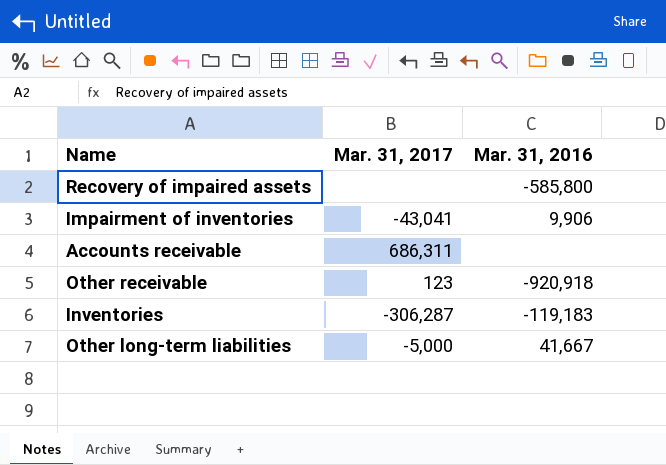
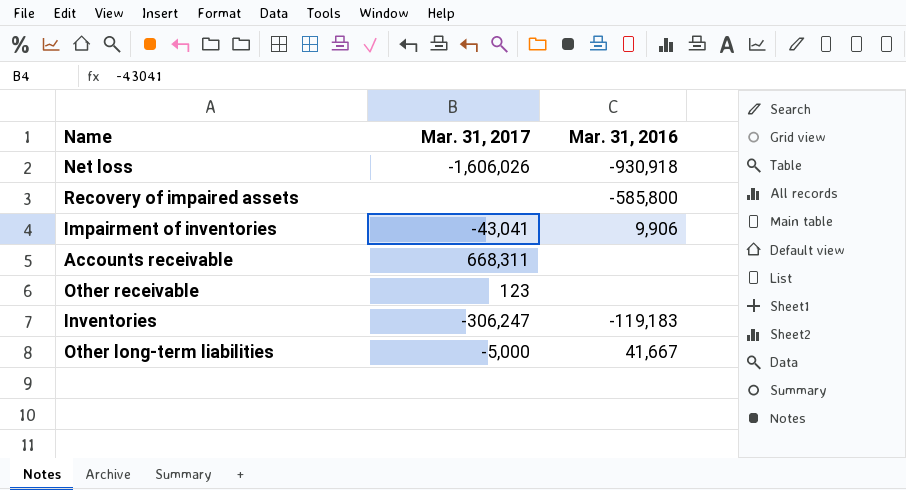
row Net loss: none -> -1,606,026 | -930,918
Accounts receivable | Mar. 31, 2017: 686,311 -> 668,311
Other receivable | Mar. 31, 2016: -920,918 -> none
Inventories | Mar. 31, 2017: -306,287 -> -306,247

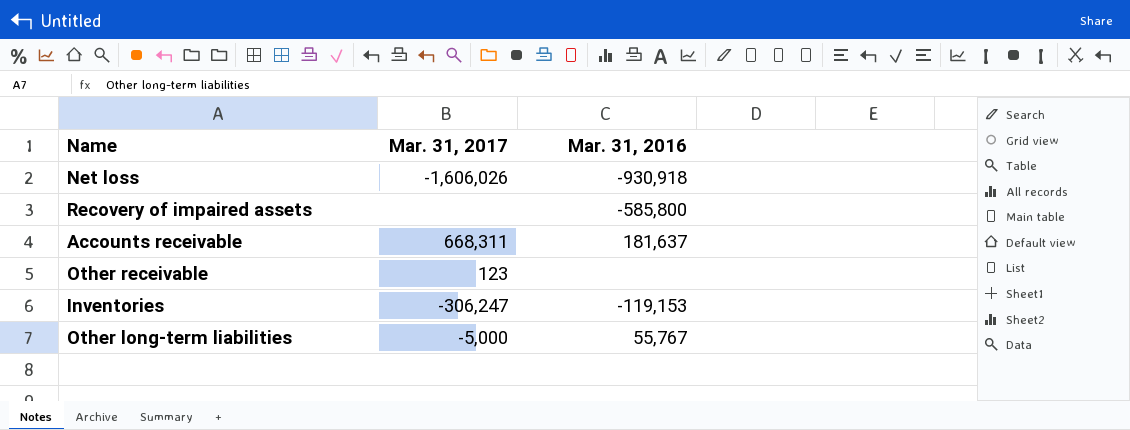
row Impairment of inventories: -43,041 | 9,906 -> none
Accounts receivable | Mar. 31, 2016: none -> 181,637
Inventories | Mar. 31, 2016: -119,183 -> -119,153
Other long-term liabilities | Mar. 31, 2016: 41,667 -> 55,767

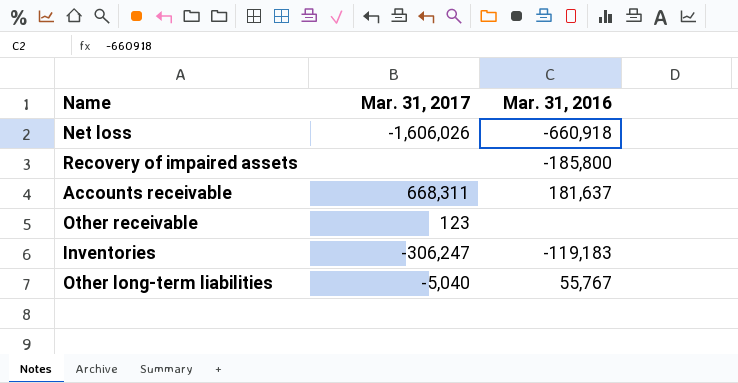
Net loss | Mar. 31, 2016: -930,918 -> -660,918
Recovery of impaired assets | Mar. 31, 2016: -585,800 -> -185,800
Inventories | Mar. 31, 2016: -119,153 -> -119,183
Other long-term liabilities | Mar. 31, 2017: -5,000 -> -5,040

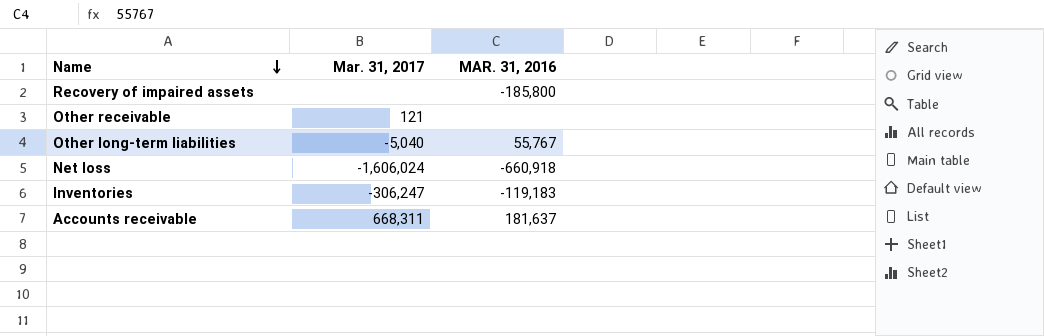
row order: none -> Name descending
column name: Mar. 31, 2016 -> MAR. 31, 2016
Other receivable | Mar. 31, 2017: 123 -> 121
Net loss | Mar. 31, 2017: -1,606,026 -> -1,606,024

